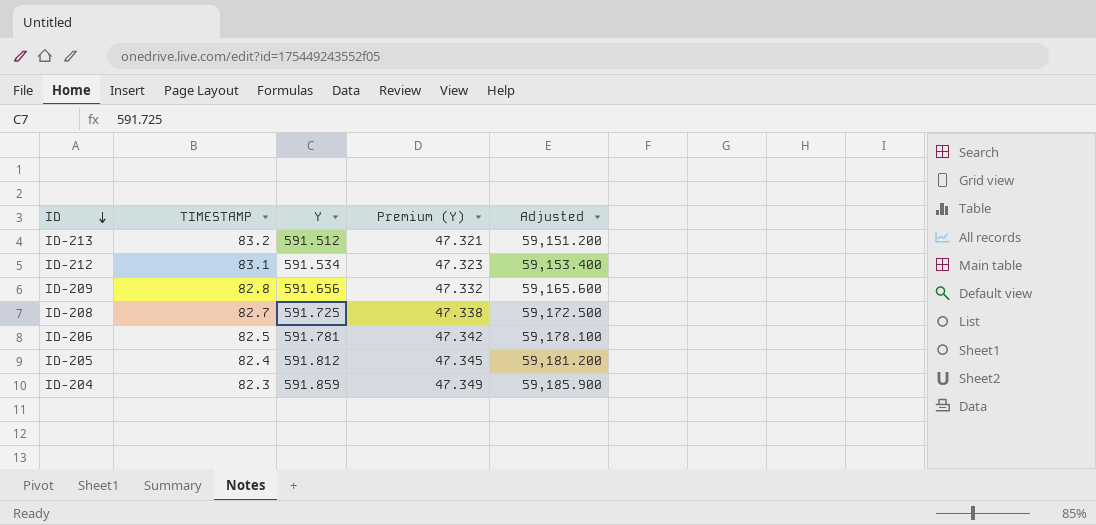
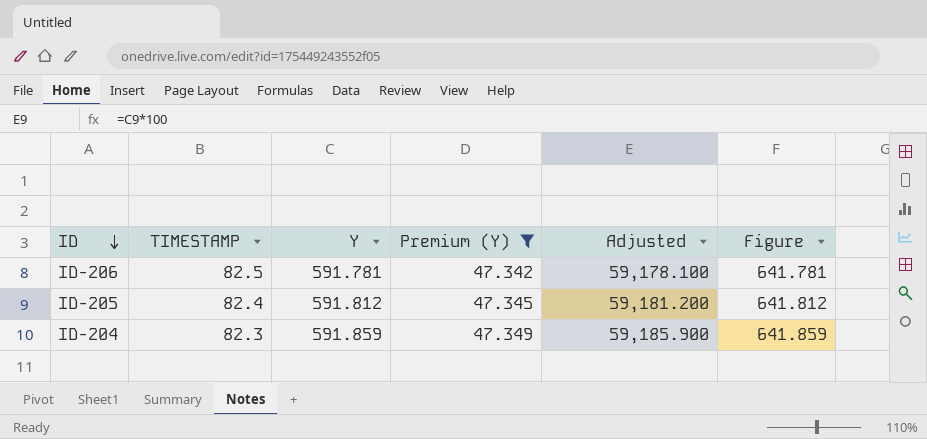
filter: none -> Premium (Y) >= 47.342
column Figure | formula: none -> [Y] + 50

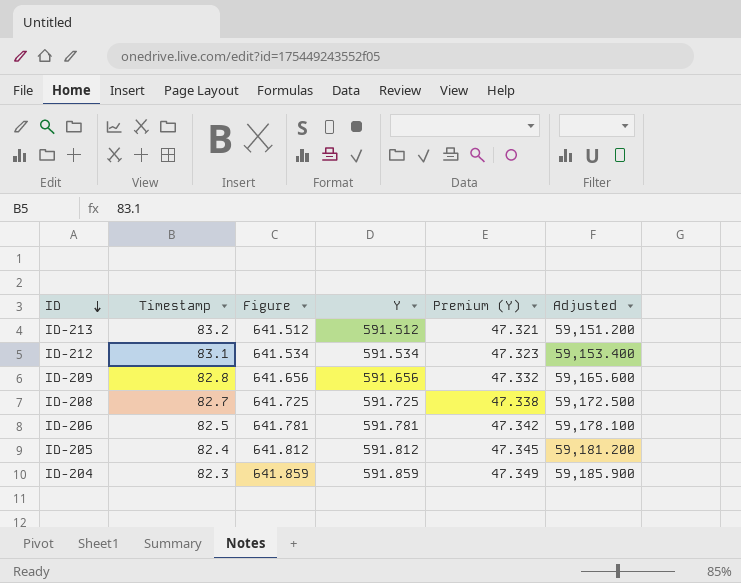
filter: Premium (Y) >= 47.342 -> none
column name: TIMESTAMP -> Timestamp
column Figure | position: 6 -> 3

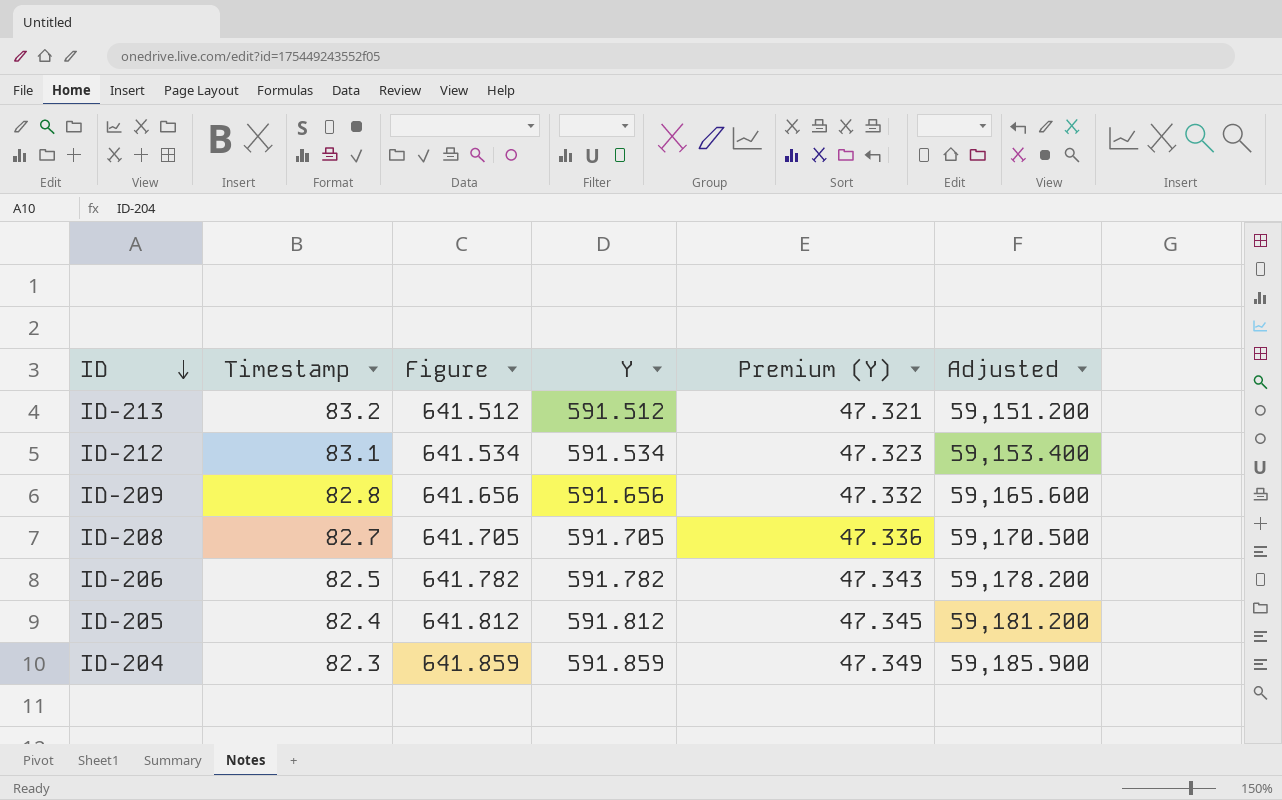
ID-208 | Figure: 641.725 -> 641.705
ID-208 | Y: 591.725 -> 591.705
ID-208 | Premium (Y): 47.338 -> 47.336
ID-208 | Adjusted: 59,172.500 -> 59,170.500
ID-206 | Figure: 641.781 -> 641.782
ID-206 | Y: 591.781 -> 591.782
ID-206 | Premium (Y): 47.342 -> 47.343
ID-206 | Adjusted: 59,178.100 -> 59,178.200

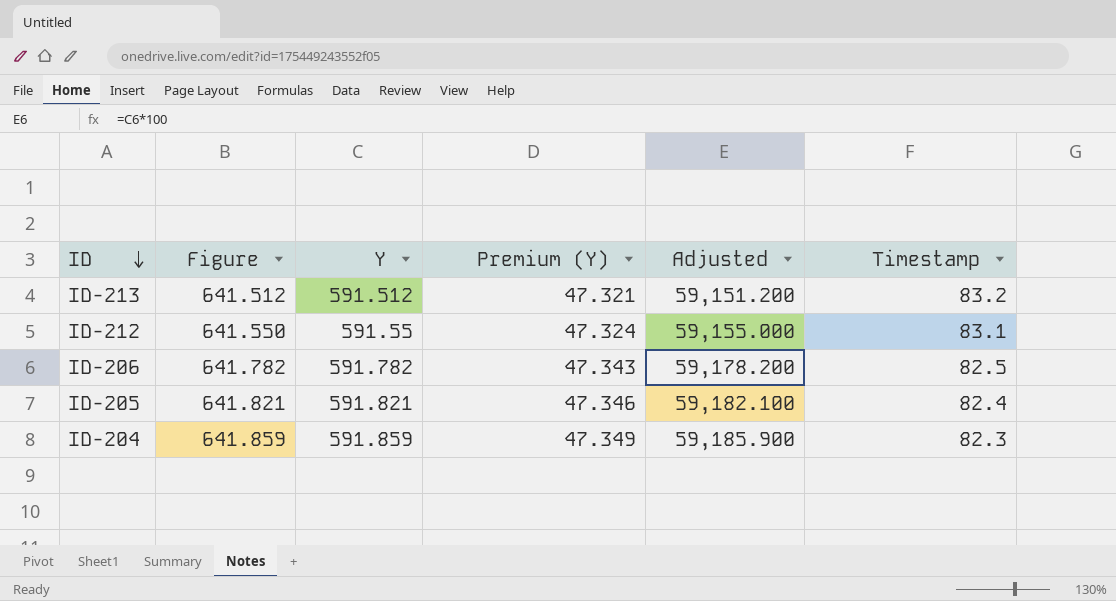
column Timestamp | position: 2 -> 6
row ID-209: 82.8 | 641.656 | 591.656 | 47.332 | 59,165.600 -> none
row ID-208: 82.7 | 641.705 | 591.705 | 47.336 | 59,170.500 -> none
ID-212 | Figure: 641.534 -> 641.550
ID-212 | Y: 591.534 -> 591.55
ID-212 | Premium (Y): 47.323 -> 47.324
ID-212 | Adjusted: 59,153.400 -> 59,155.000
ID-205 | Figure: 641.812 -> 641.821
ID-205 | Y: 591.812 -> 591.821
ID-205 | Premium (Y): 47.345 -> 47.346
ID-205 | Adjusted: 59,181.200 -> 59,182.100

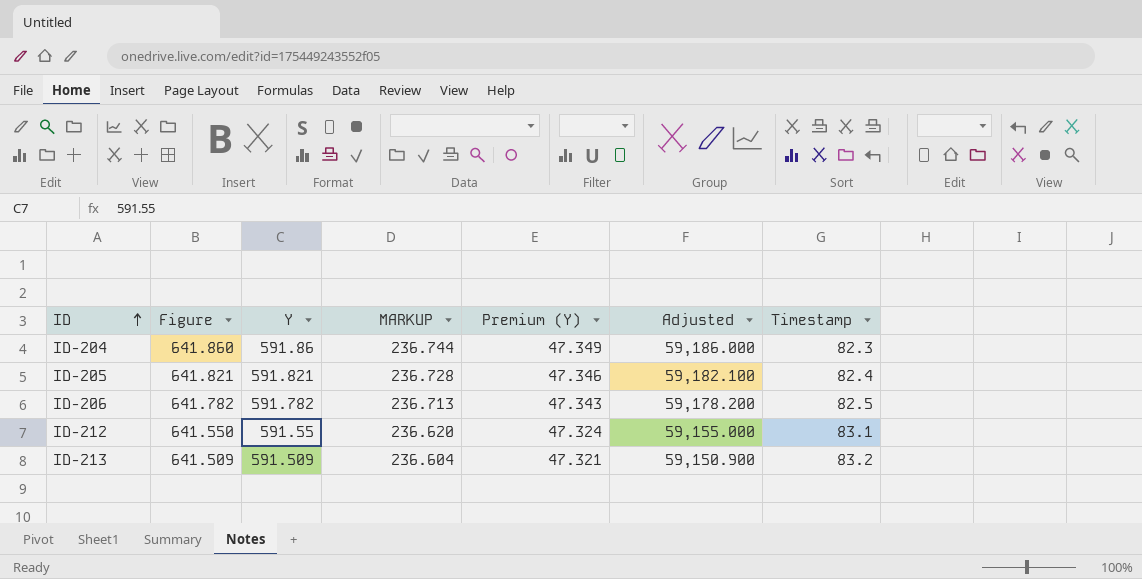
row order: ID descending -> ID ascending
column MARKUP | formula: none -> [Y] * 0.4
ID-204 | Figure: 641.859 -> 641.860
ID-204 | Y: 591.859 -> 591.86
ID-204 | Adjusted: 59,185.900 -> 59,186.000
ID-213 | Figure: 641.512 -> 641.509
ID-213 | Y: 591.512 -> 591.509
ID-213 | Adjusted: 59,151.200 -> 59,150.900

